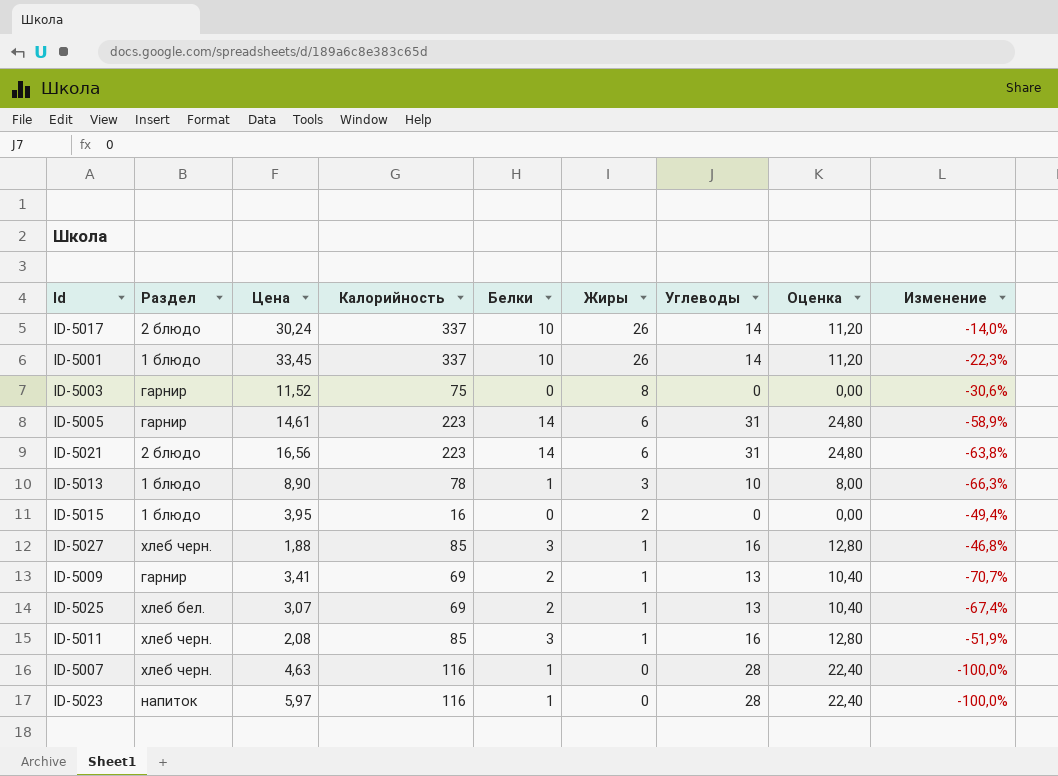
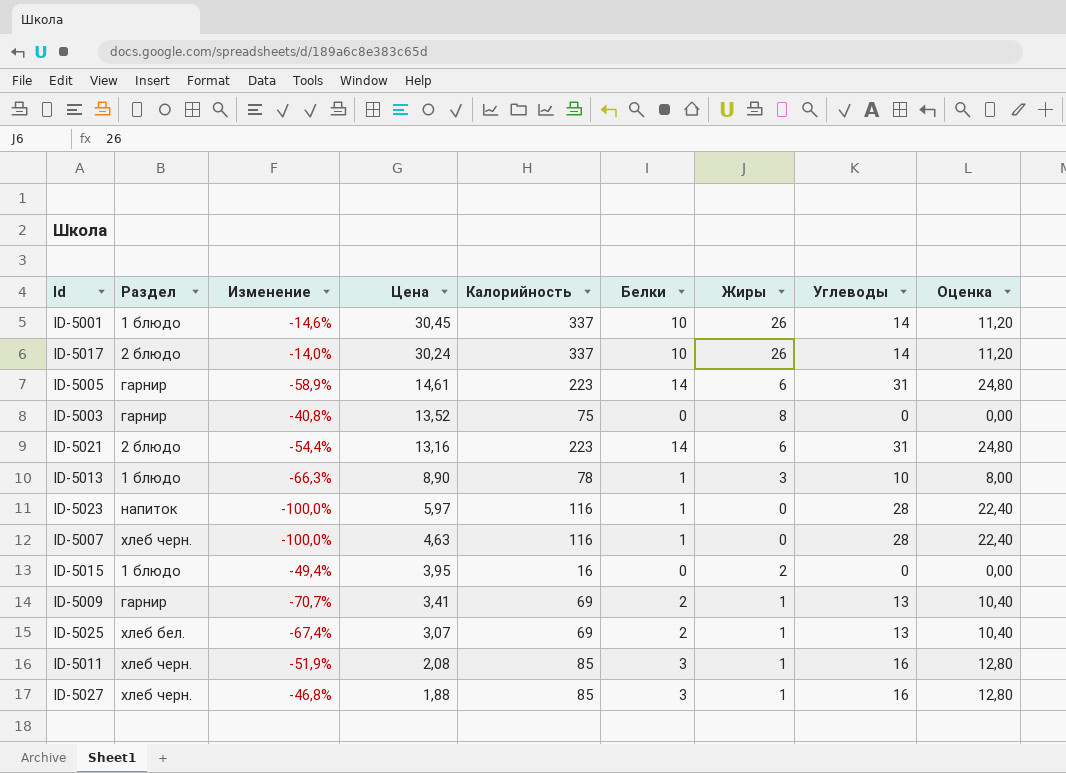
row order: Жиры descending -> Цена descending
column Изменение | position: 9 -> 3
ID-5001 | Изменение: -22,3% -> -14,6%
ID-5001 | Цена: 33,45 -> 30,45
ID-5003 | Изменение: -30,6% -> -40,8%
ID-5003 | Цена: 11,52 -> 13,52
ID-5021 | Изменение: -63,8% -> -54,4%
ID-5021 | Цена: 16,56 -> 13,16

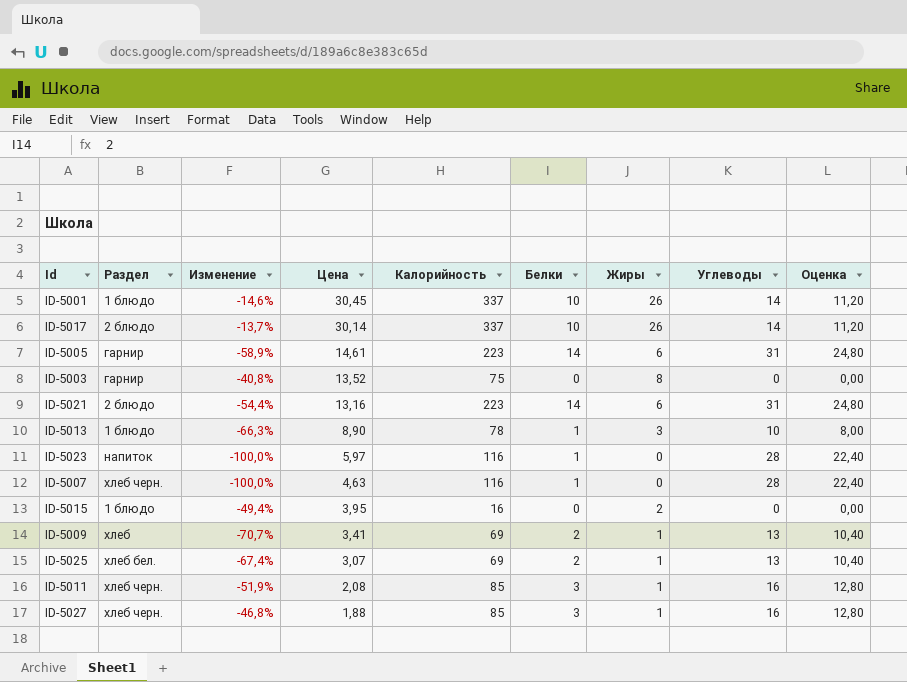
ID-5017 | Изменение: -14,0% -> -13,7%
ID-5017 | Цена: 30,24 -> 30,14
ID-5009 | Раздел: гарнир -> хлеб

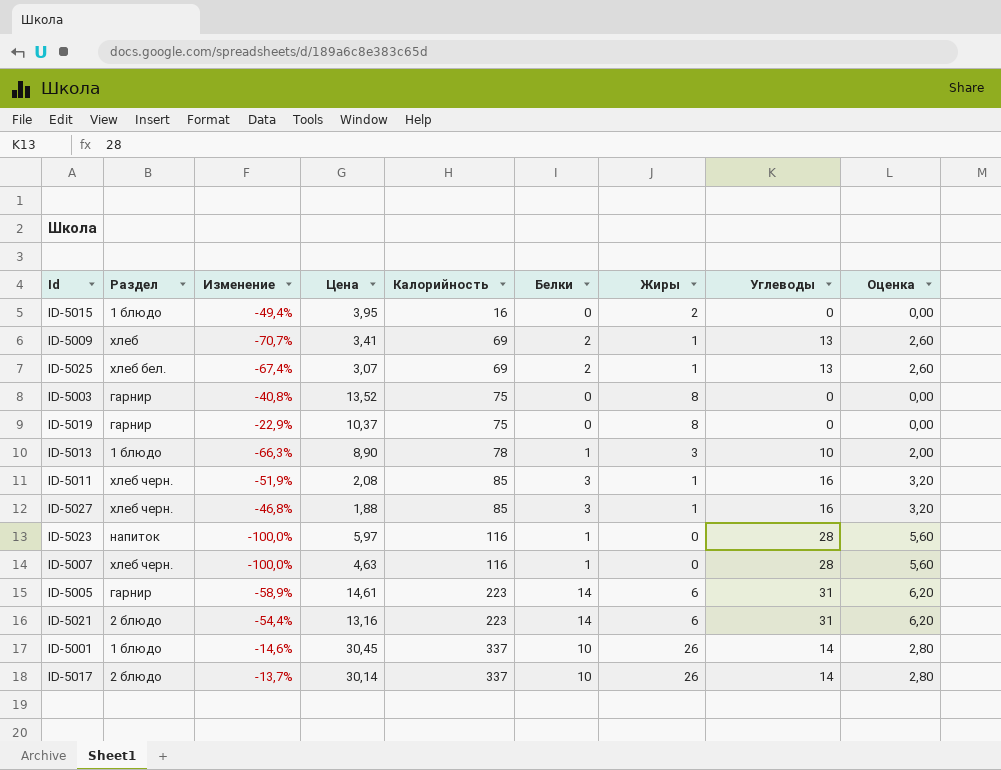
row order: Цена descending -> Калорийность ascending
column Оценка | formula: [Углеводы] * 0,8 -> [Углеводы] * 0,2
row ID-5019: none -> гарнир | -22,9% | 10,37 | 75 | 0 | 8 | 0 | 0,00

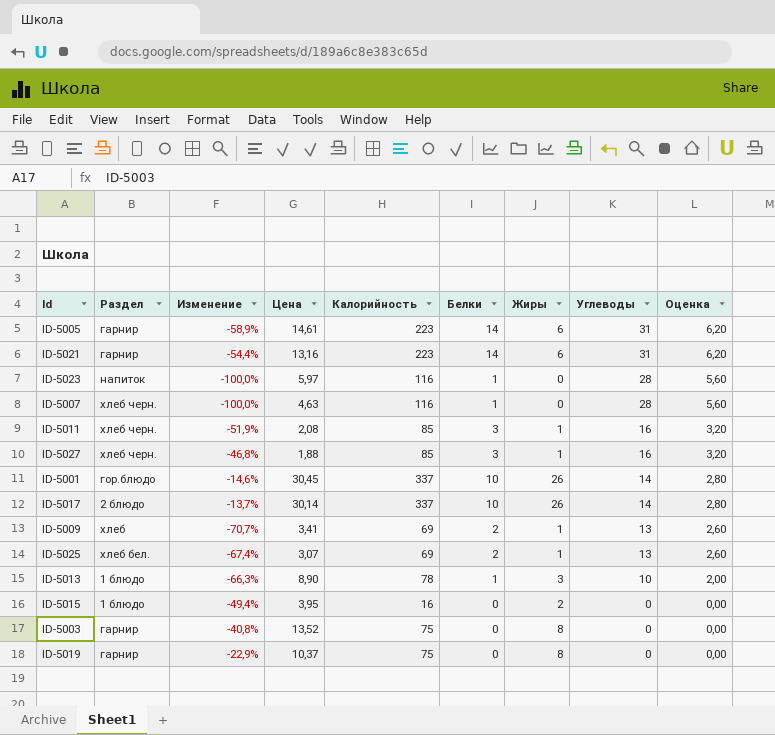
row order: Калорийность ascending -> Углеводы descending
ID-5021 | Раздел: 2 блюдо -> гарнир
ID-5001 | Раздел: 1 блюдо -> гор.блюдо

